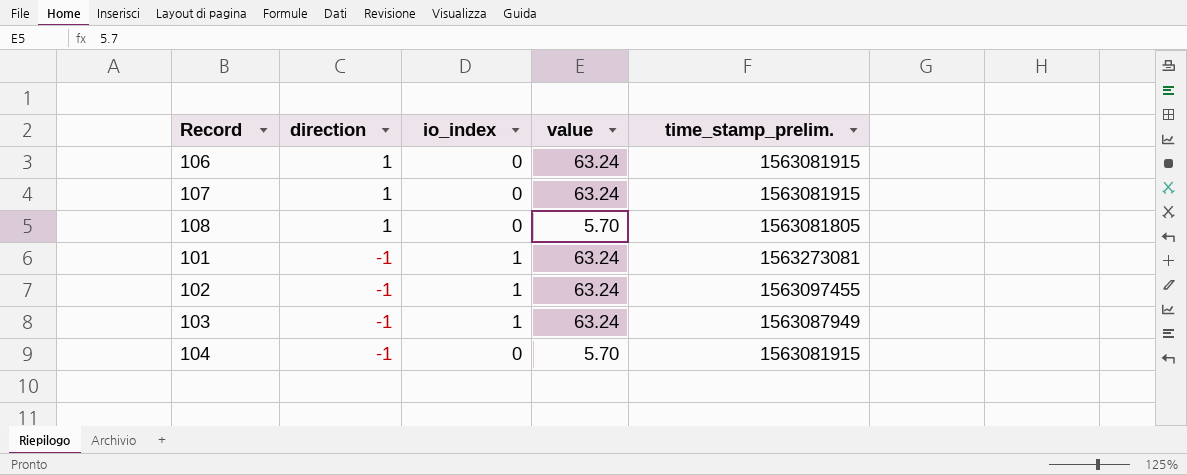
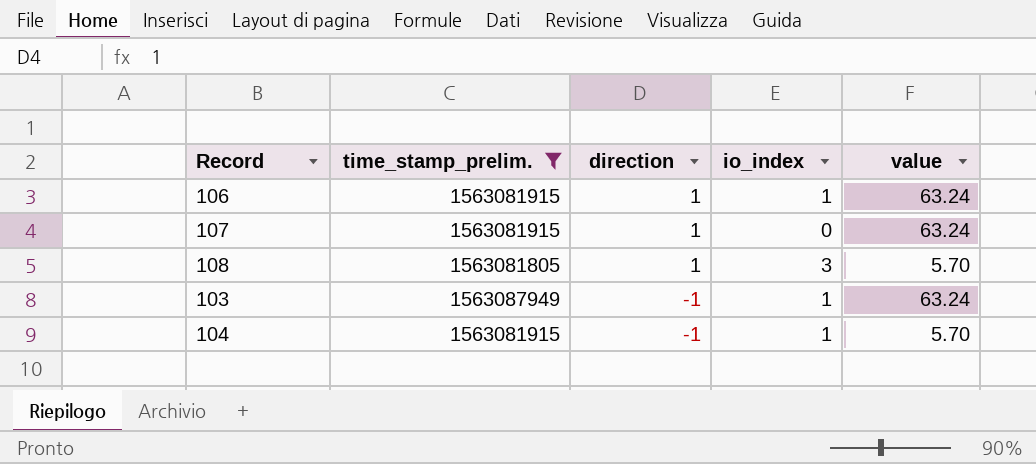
filter: none -> time_stamp_prelim. <= 1563087949
column time_stamp_prelim. | position: 5 -> 2
106 | io_index: 0 -> 1
108 | io_index: 0 -> 3
104 | io_index: 0 -> 1

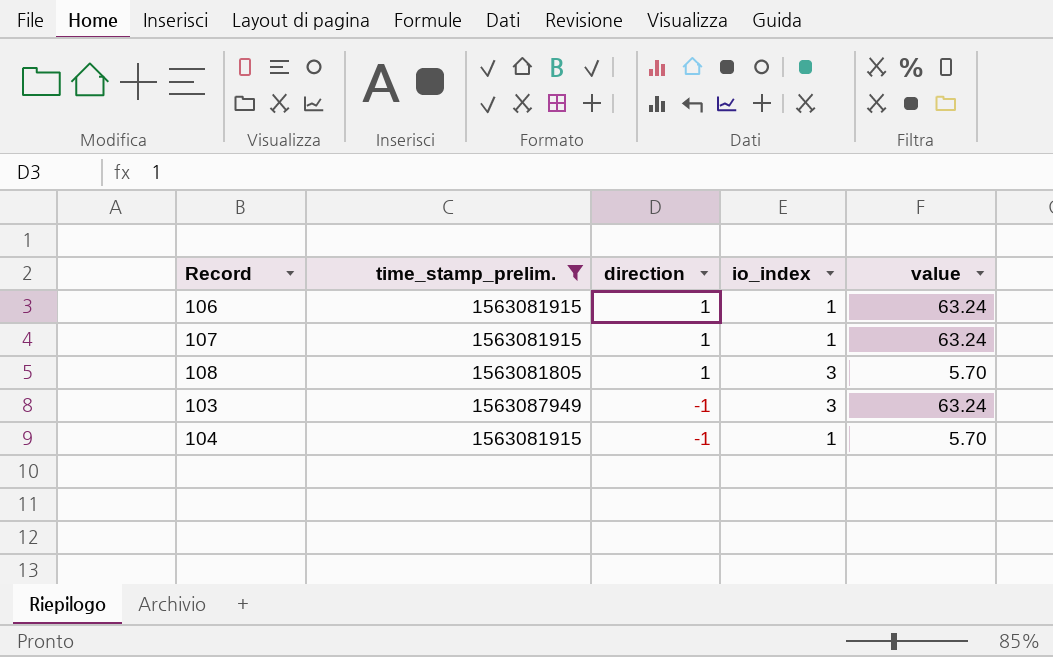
107 | io_index: 0 -> 1
103 | io_index: 1 -> 3

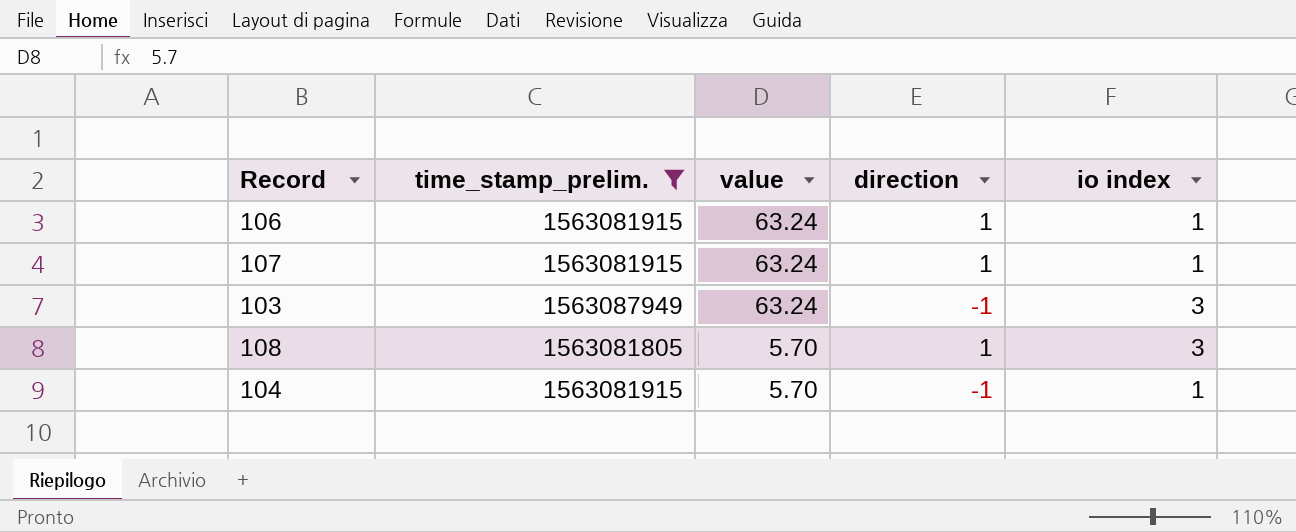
row order: direction descending -> value descending
column value | position: 5 -> 3
column name: io_index -> io index

